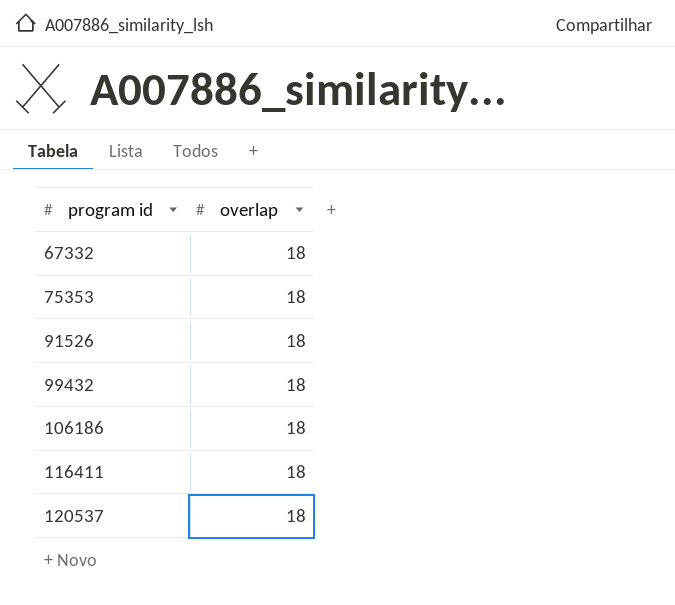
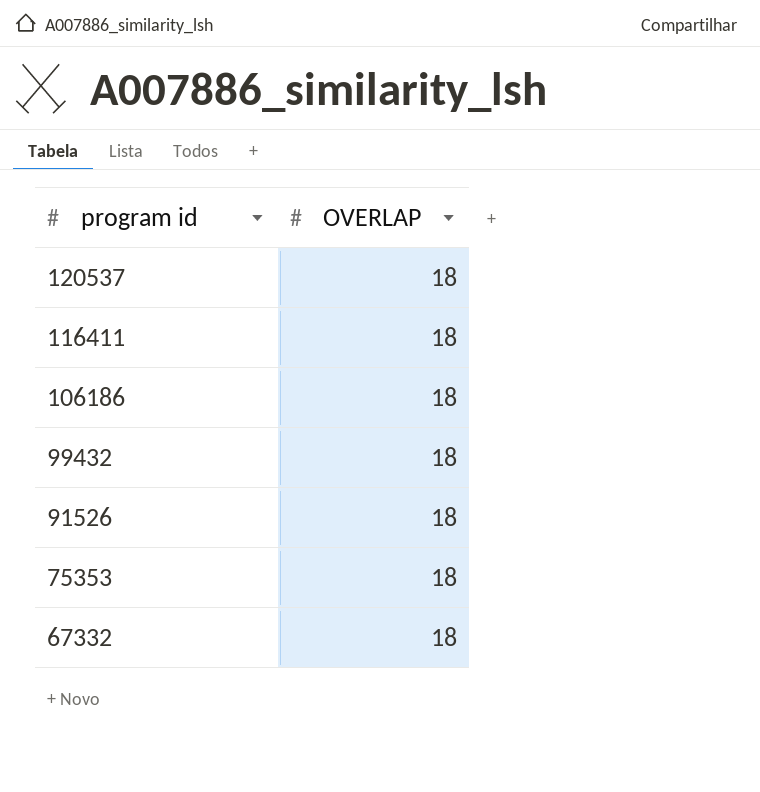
row order: program id ascending -> program id descending
column name: overlap -> OVERLAP

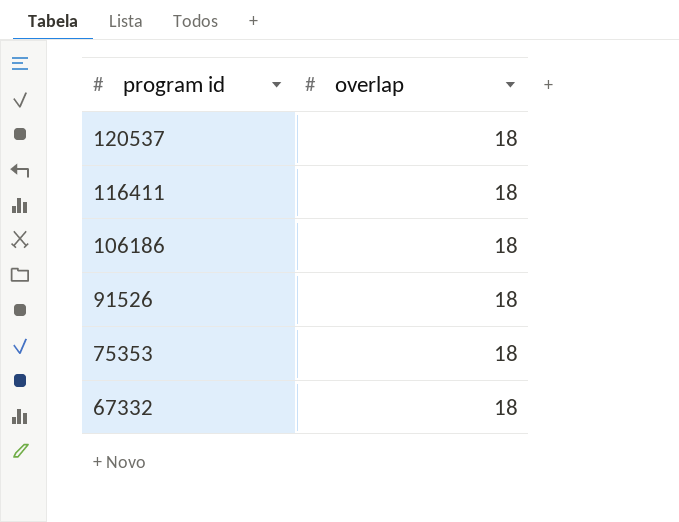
column name: OVERLAP -> overlap
row 99432: 18 -> none

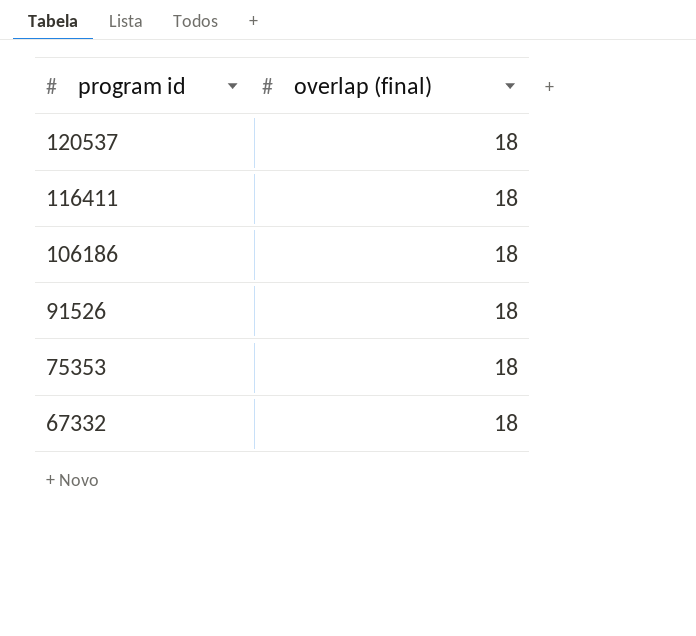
column name: overlap -> overlap (final)

